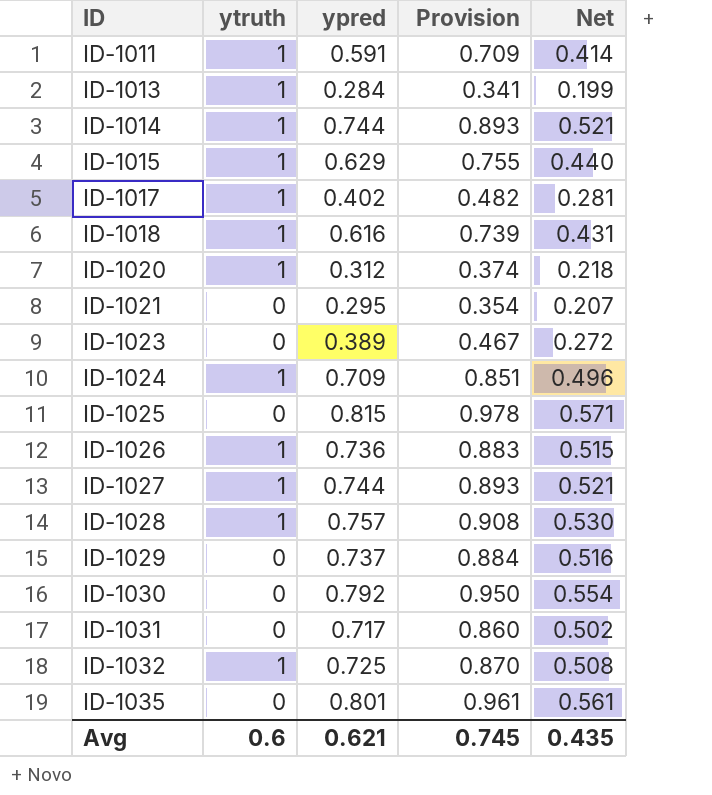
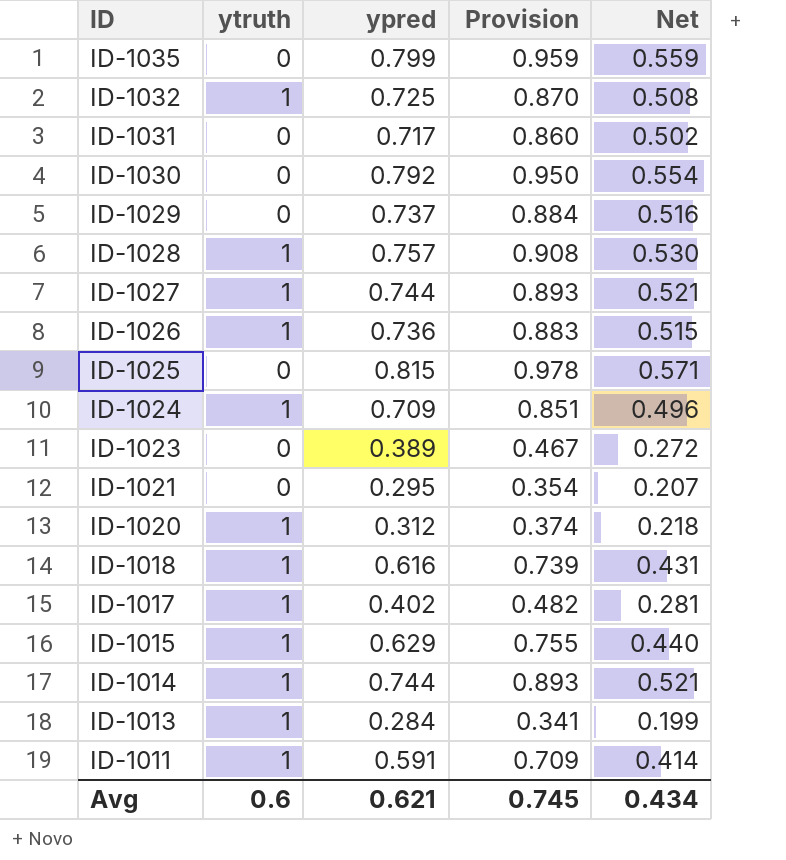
row order: ID ascending -> ID descending
ID-1035 | ypred: 0.801 -> 0.799
ID-1035 | Provision: 0.961 -> 0.959
ID-1035 | Net: 0.561 -> 0.559
Avg | Net: 0.435 -> 0.434

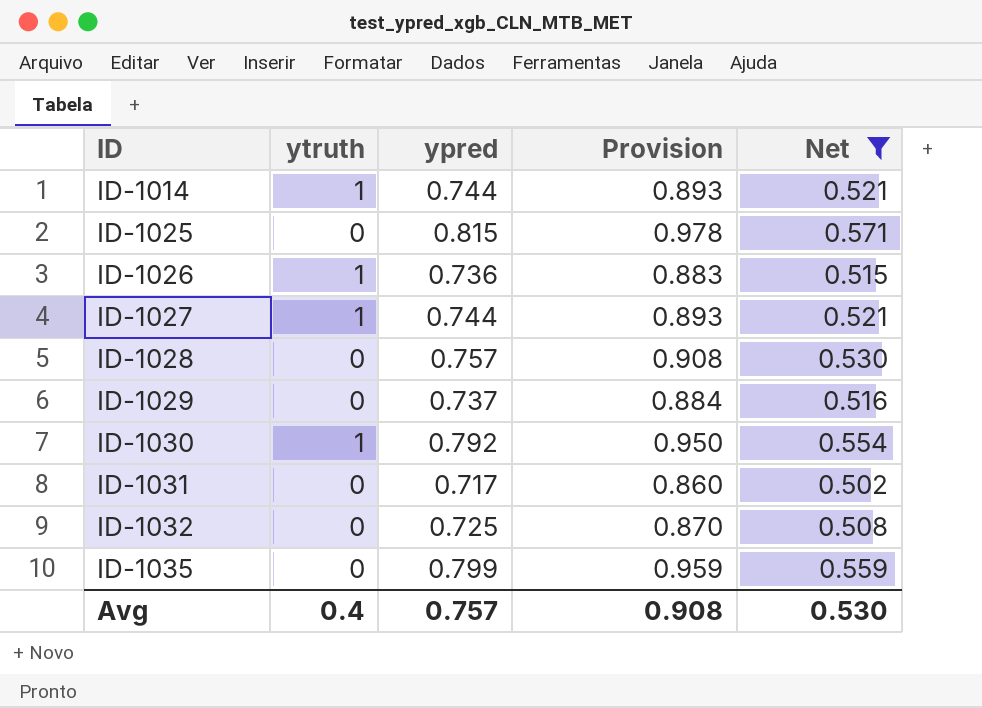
filter: none -> Net >= 0.502
row order: ID descending -> ID ascending
ID-1028 | ytruth: 1 -> 0
ID-1030 | ytruth: 0 -> 1
ID-1032 | ytruth: 1 -> 0
Avg | ytruth: 0.6 -> 0.4
Avg | ypred: 0.621 -> 0.757
Avg | Provision: 0.745 -> 0.908
Avg | Net: 0.434 -> 0.530

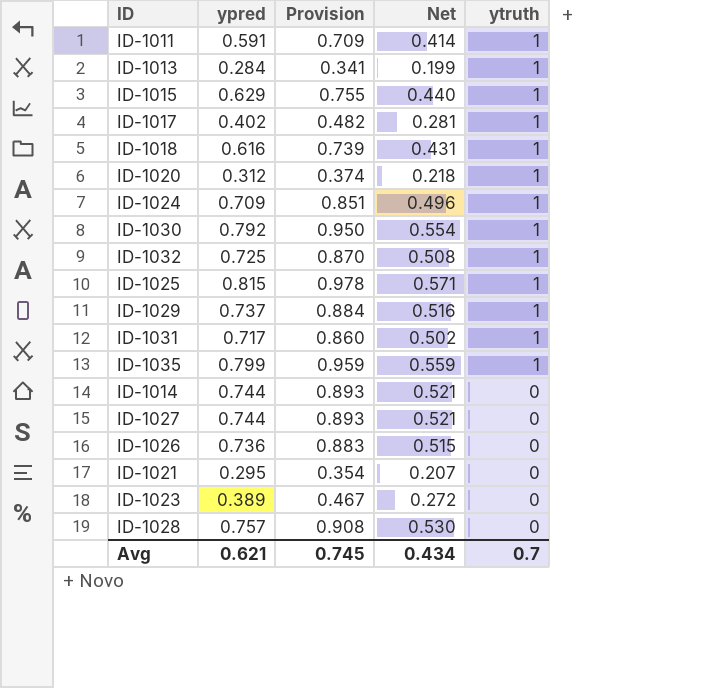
filter: Net >= 0.502 -> none
row order: ID ascending -> ytruth descending
column ytruth | position: 2 -> 5
ID-1032 | ytruth: 0 -> 1
ID-1025 | ytruth: 0 -> 1
ID-1029 | ytruth: 0 -> 1
ID-1031 | ytruth: 0 -> 1
ID-1035 | ytruth: 0 -> 1
ID-1014 | ytruth: 1 -> 0
ID-1027 | ytruth: 1 -> 0
ID-1026 | ytruth: 1 -> 0
Avg | ypred: 0.757 -> 0.621
Avg | Provision: 0.908 -> 0.745
Avg | Net: 0.530 -> 0.434
Avg | ytruth: 0.4 -> 0.7

